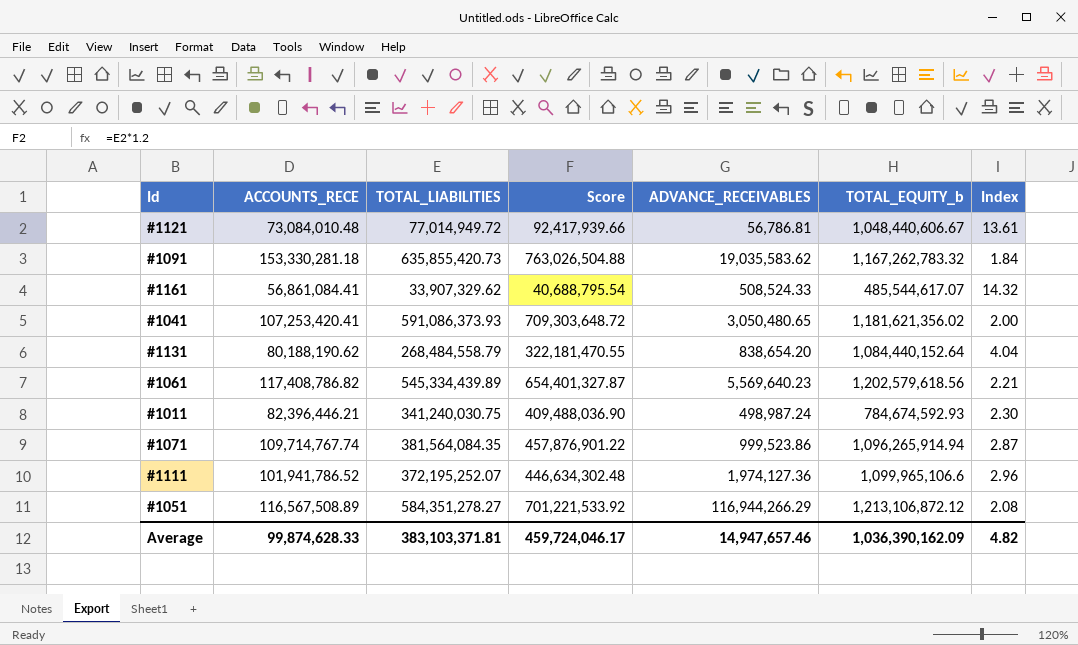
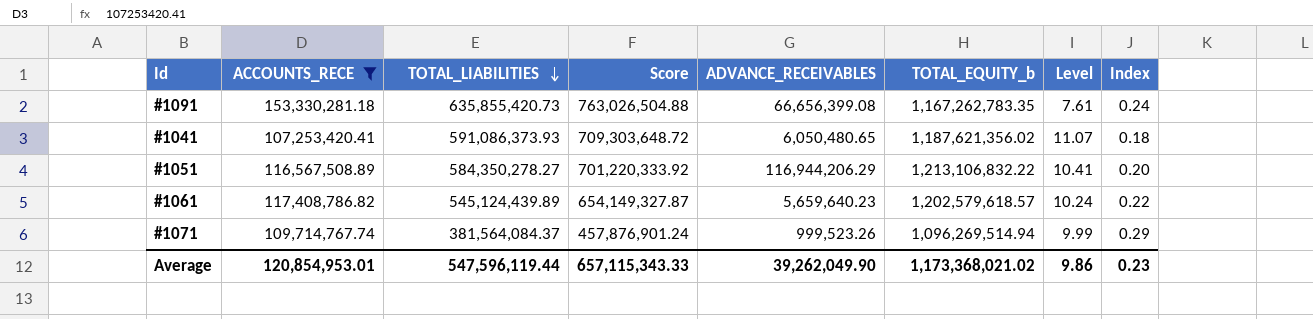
filter: none -> ACCOUNTS_RECE >= 107,253,420.41
row order: none -> TOTAL_LIABILITIES descending
column Level | formula: none -> [TOTAL_EQUITY_b] / [ACCOUNTS_RECE]
column Index | formula: [TOTAL_EQUITY_b] / [TOTAL_LIABILITIES] -> [ACCOUNTS_RECE] / [TOTAL_LIABILITIES]
#1091 | ADVANCE_RECEIVABLES: 19,035,583.62 -> 66,656,399.08
#1091 | TOTAL_EQUITY_b: 1,167,262,783.32 -> 1,167,262,783.35
#1041 | ADVANCE_RECEIVABLES: 3,050,480.65 -> 6,050,480.65
#1041 | TOTAL_EQUITY_b: 1,181,621,356.02 -> 1,187,621,356.02
#1051 | TOTAL_LIABILITIES: 584,351,278.27 -> 584,350,278.27
#1051 | Score: 701,221,533.92 -> 701,220,333.92
#1051 | ADVANCE_RECEIVABLES: 116,944,266.29 -> 116,944,206.29
#1051 | TOTAL_EQUITY_b: 1,213,106,872.12 -> 1,213,106,832.22
#1061 | TOTAL_LIABILITIES: 545,334,439.89 -> 545,124,439.89
#1061 | Score: 654,401,327.87 -> 654,149,327.87
#1061 | ADVANCE_RECEIVABLES: 5,569,640.23 -> 5,659,640.23
#1061 | TOTAL_EQUITY_b: 1,202,579,618.56 -> 1,202,579,618.57
#1071 | TOTAL_LIABILITIES: 381,564,084.35 -> 381,564,084.37
#1071 | Score: 457,876,901.22 -> 457,876,901.24
#1071 | ADVANCE_RECEIVABLES: 999,523.86 -> 999,523.26
#1071 | TOTAL_EQUITY_b: 1,096,265,914.94 -> 1,096,269,514.94
Average | ACCOUNTS_RECE: 99,874,628.33 -> 120,854,953.01
Average | TOTAL_LIABILITIES: 383,103,371.81 -> 547,596,119.44
Average | Score: 459,724,046.17 -> 657,115,343.33
Average | ADVANCE_RECEIVABLES: 14,947,657.46 -> 39,262,049.90
Average | TOTAL_EQUITY_b: 1,036,390,162.09 -> 1,173,368,021.02
Average | Index: 4.82 -> 0.23

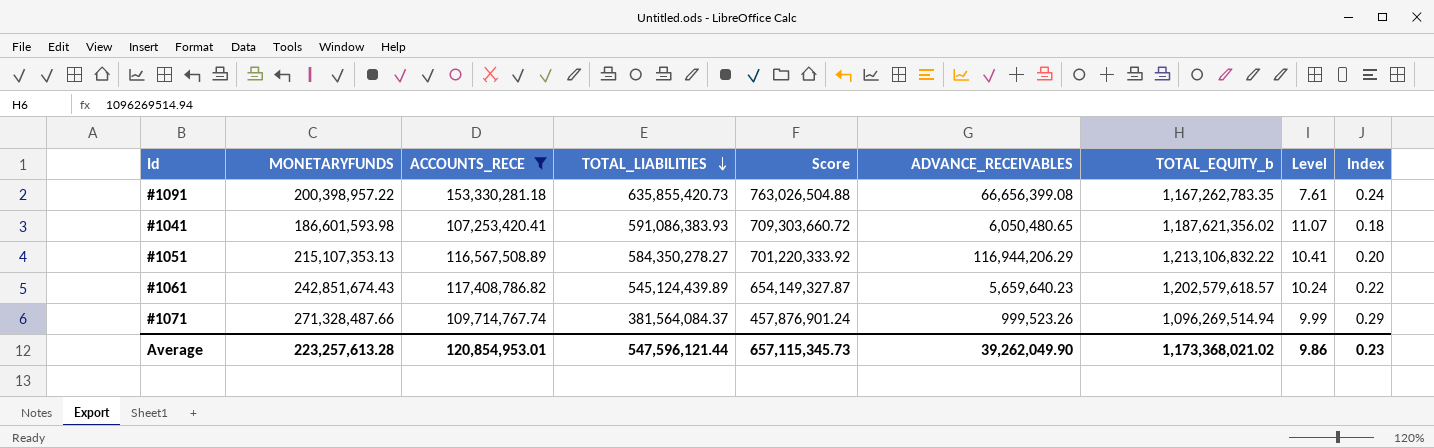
column MONETARYFUNDS | position: none -> 2
#1041 | TOTAL_LIABILITIES: 591,086,373.93 -> 591,086,383.93
#1041 | Score: 709,303,648.72 -> 709,303,660.72
Average | TOTAL_LIABILITIES: 547,596,119.44 -> 547,596,121.44
Average | Score: 657,115,343.33 -> 657,115,345.73

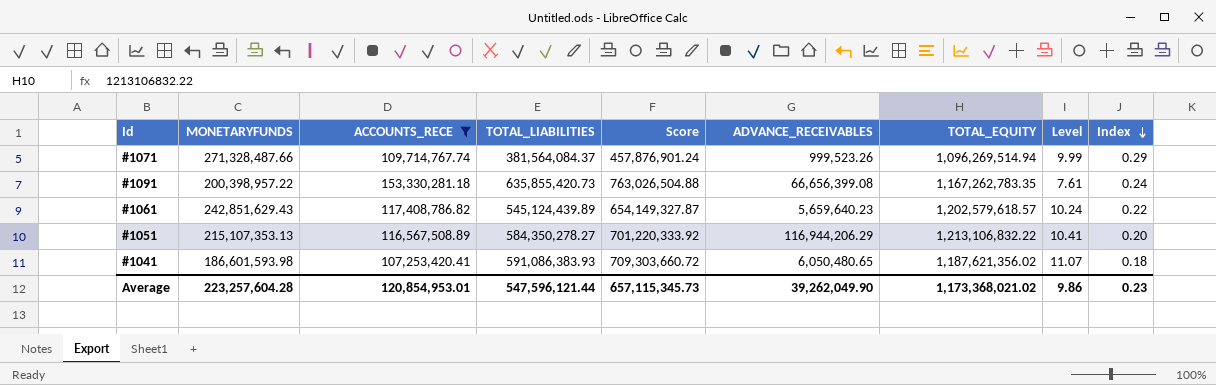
row order: TOTAL_LIABILITIES descending -> Index descending
column name: TOTAL_EQUITY_b -> TOTAL_EQUITY
#1061 | MONETARYFUNDS: 242,851,674.43 -> 242,851,629.43
Average | MONETARYFUNDS: 223,257,613.28 -> 223,257,604.28

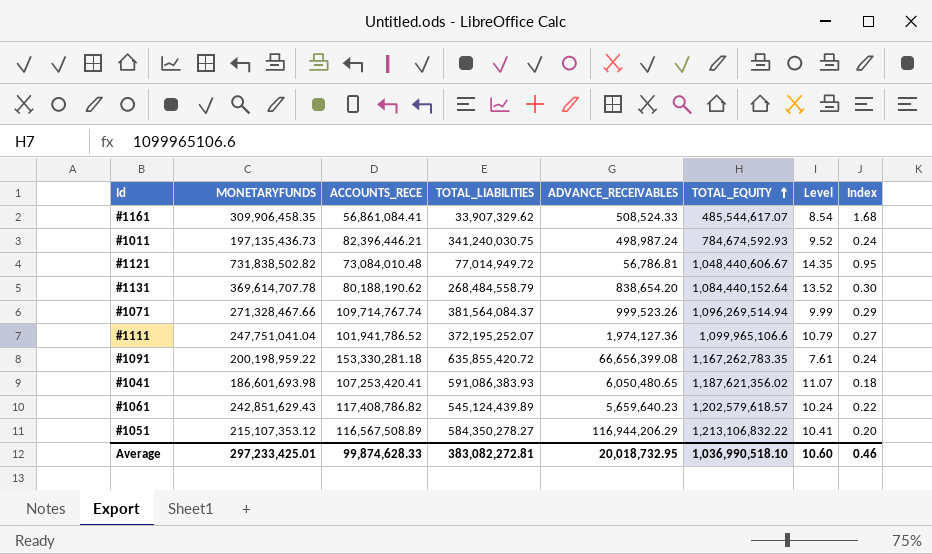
filter: ACCOUNTS_RECE >= 107,253,420.41 -> none
row order: Index descending -> TOTAL_EQUITY ascending
column Score | formula: [TOTAL_LIABILITIES] * 1.2 -> none
#1071 | MONETARYFUNDS: 271,328,487.66 -> 271,328,467.66
#1091 | MONETARYFUNDS: 200,398,957.22 -> 200,198,959.22
#1091 | TOTAL_LIABILITIES: 635,855,420.73 -> 635,855,420.72
#1041 | MONETARYFUNDS: 186,601,593.98 -> 186,601,693.98
#1051 | MONETARYFUNDS: 215,107,353.13 -> 215,107,353.12
Average | MONETARYFUNDS: 223,257,604.28 -> 297,233,425.01
Average | ACCOUNTS_RECE: 120,854,953.01 -> 99,874,628.33
Average | TOTAL_LIABILITIES: 547,596,121.44 -> 383,082,272.81
Average | ADVANCE_RECEIVABLES: 39,262,049.90 -> 20,018,732.95
Average | TOTAL_EQUITY: 1,173,368,021.02 -> 1,036,990,518.10
Average | Level: 9.86 -> 10.60
Average | Index: 0.23 -> 0.46

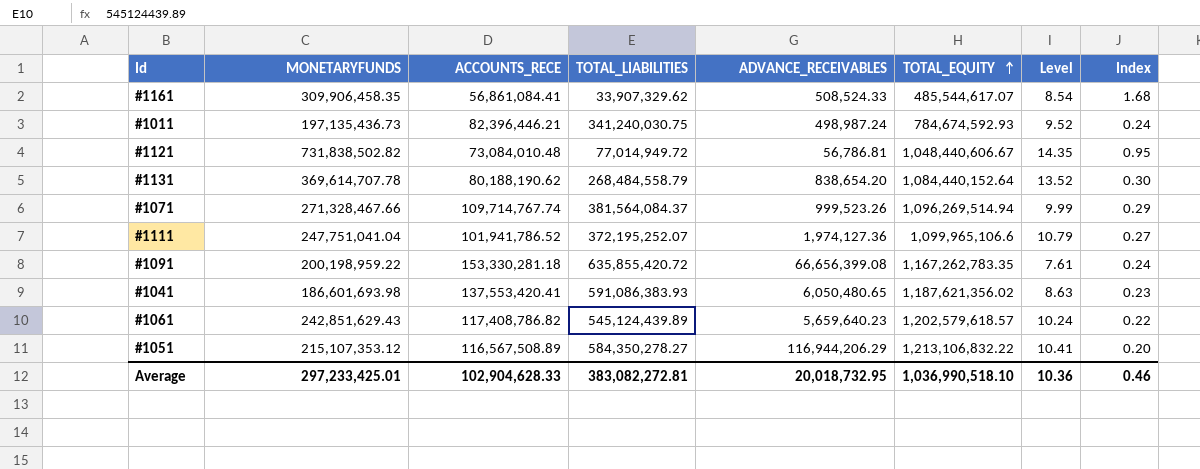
#1041 | ACCOUNTS_RECE: 107,253,420.41 -> 137,553,420.41
#1041 | Level: 11.07 -> 8.63
#1041 | Index: 0.18 -> 0.23
Average | ACCOUNTS_RECE: 99,874,628.33 -> 102,904,628.33
Average | Level: 10.60 -> 10.36

